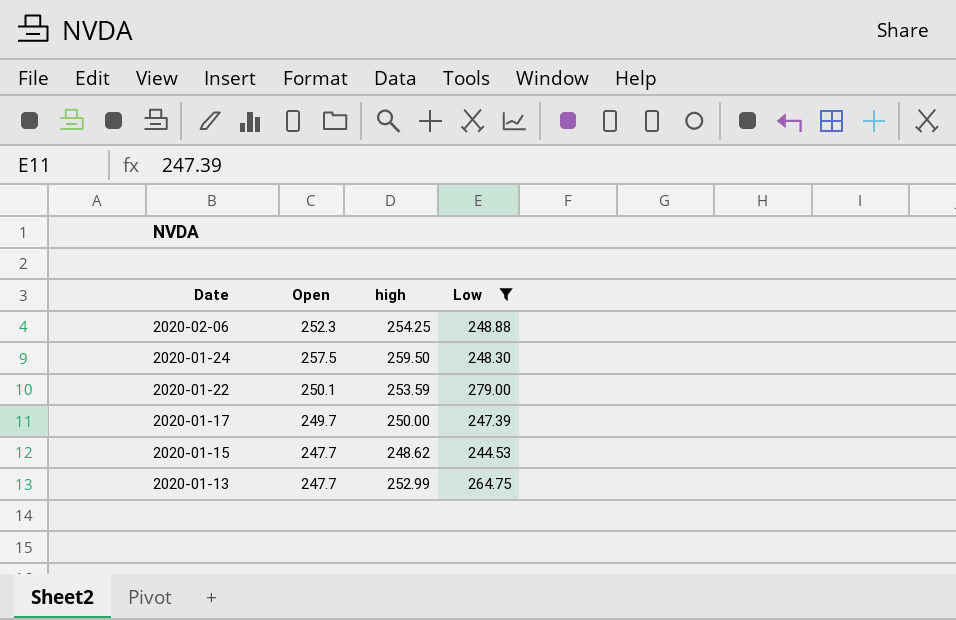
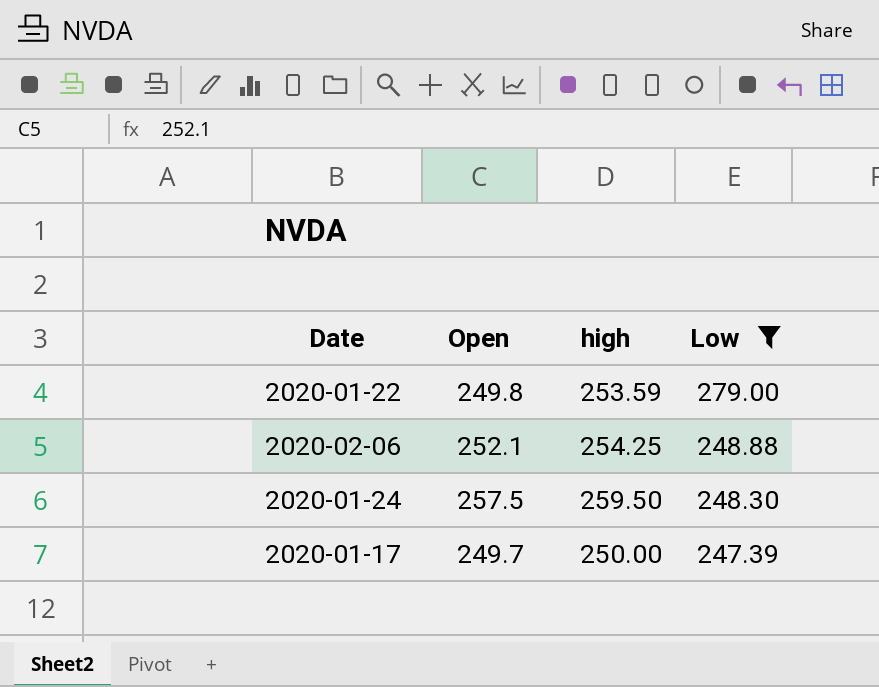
row order: Date descending -> Low descending
row 2020-01-15: 247.7 | 248.62 | 244.53 -> none
row 2020-01-13: 247.7 | 252.99 | 264.75 -> none
2020-01-22 | Open: 250.1 -> 249.8
2020-02-06 | Open: 252.3 -> 252.1

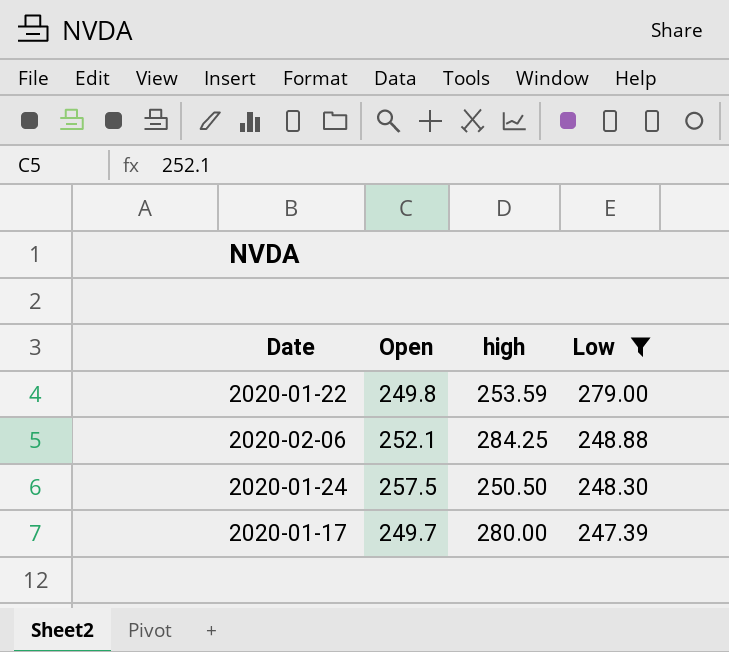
2020-02-06 | high: 254.25 -> 284.25
2020-01-24 | high: 259.50 -> 250.50
2020-01-17 | high: 250.00 -> 280.00

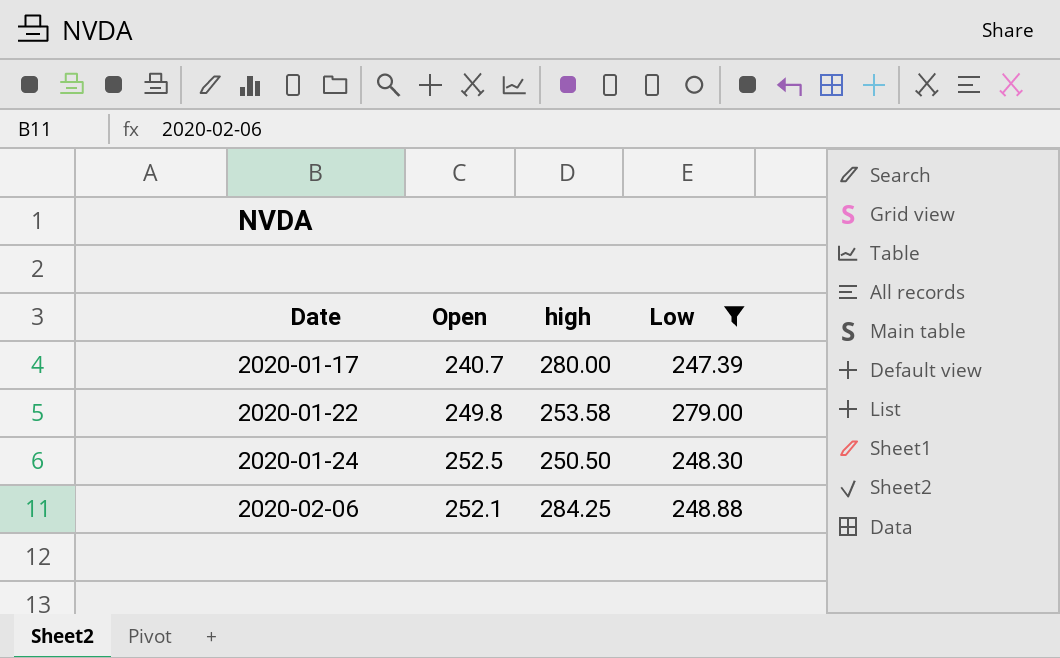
row order: Low descending -> Date ascending
2020-01-17 | Open: 249.7 -> 240.7
2020-01-22 | high: 253.59 -> 253.58
2020-01-24 | Open: 257.5 -> 252.5

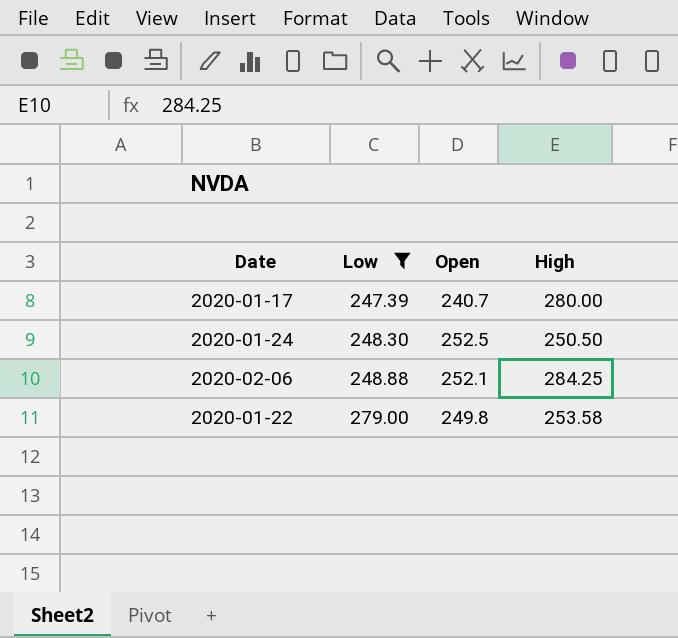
row order: Date ascending -> Low ascending
column Low | position: 4 -> 2
column name: high -> High

